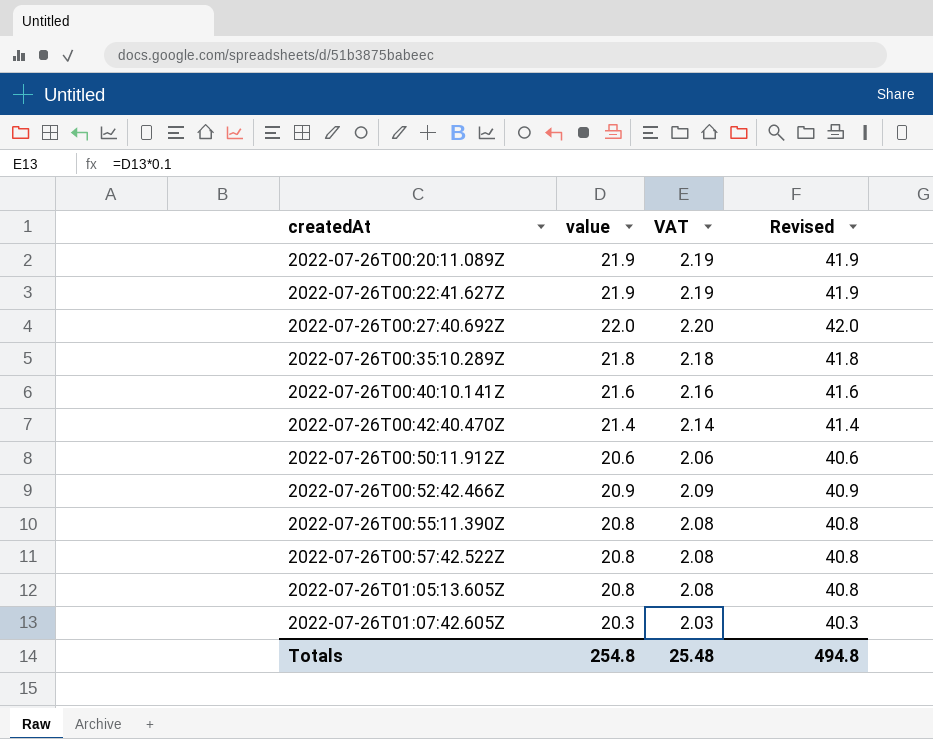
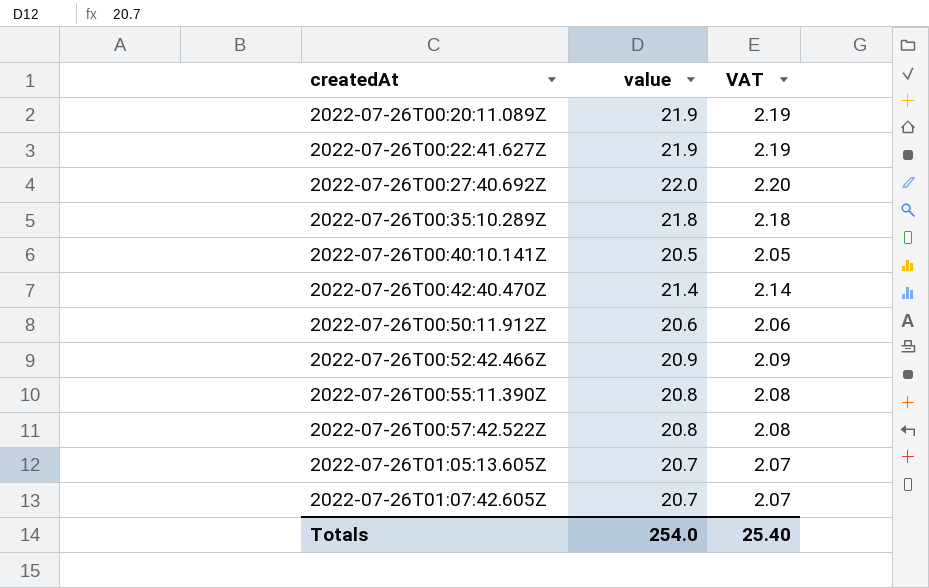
column Revised | formula: [value] + 20 -> none
2022-07-26T00:40:10.141Z | value: 21.6 -> 20.5
2022-07-26T00:40:10.141Z | VAT: 2.16 -> 2.05
2022-07-26T01:05:13.605Z | value: 20.8 -> 20.7
2022-07-26T01:05:13.605Z | VAT: 2.08 -> 2.07
2022-07-26T01:07:42.605Z | value: 20.3 -> 20.7
2022-07-26T01:07:42.605Z | VAT: 2.03 -> 2.07
Totals | value: 254.8 -> 254.0
Totals | VAT: 25.48 -> 25.40

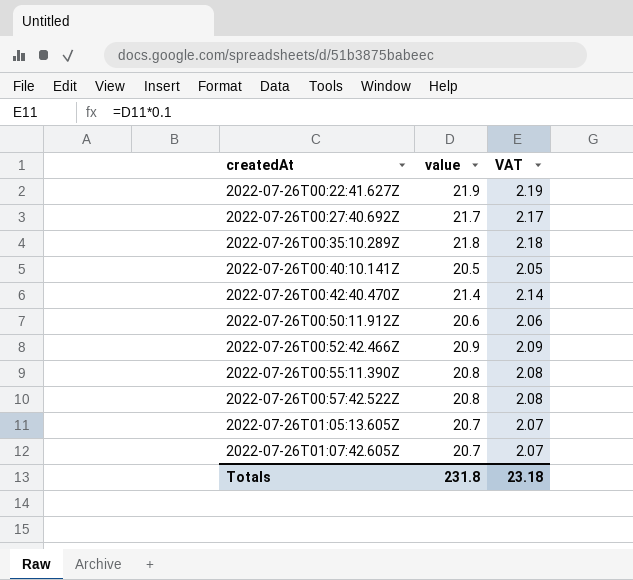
row 2022-07-26T00:20:11.089Z: 21.9 | 2.19 -> none
2022-07-26T00:27:40.692Z | value: 22.0 -> 21.7
2022-07-26T00:27:40.692Z | VAT: 2.20 -> 2.17
Totals | value: 254.0 -> 231.8
Totals | VAT: 25.40 -> 23.18

